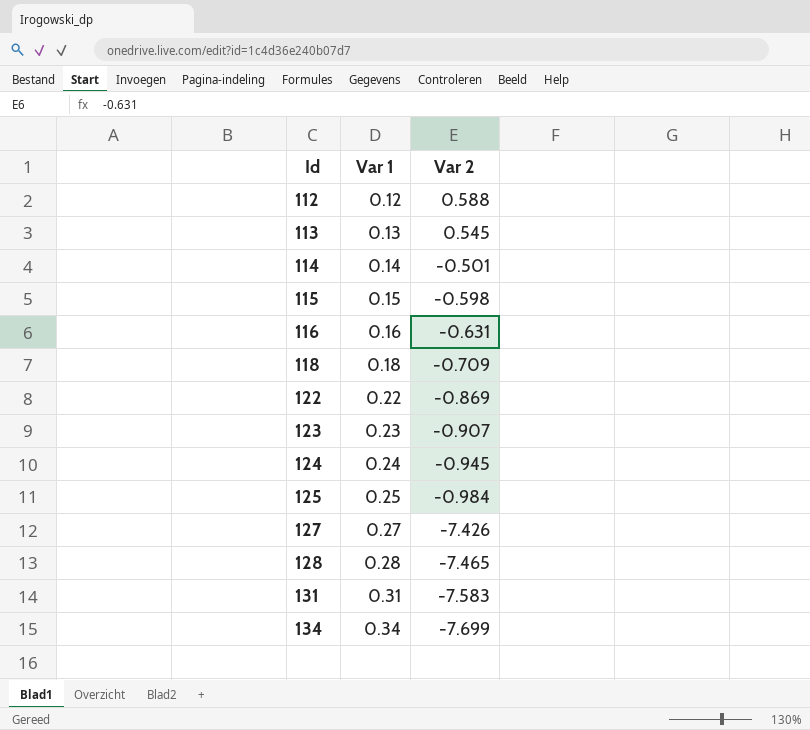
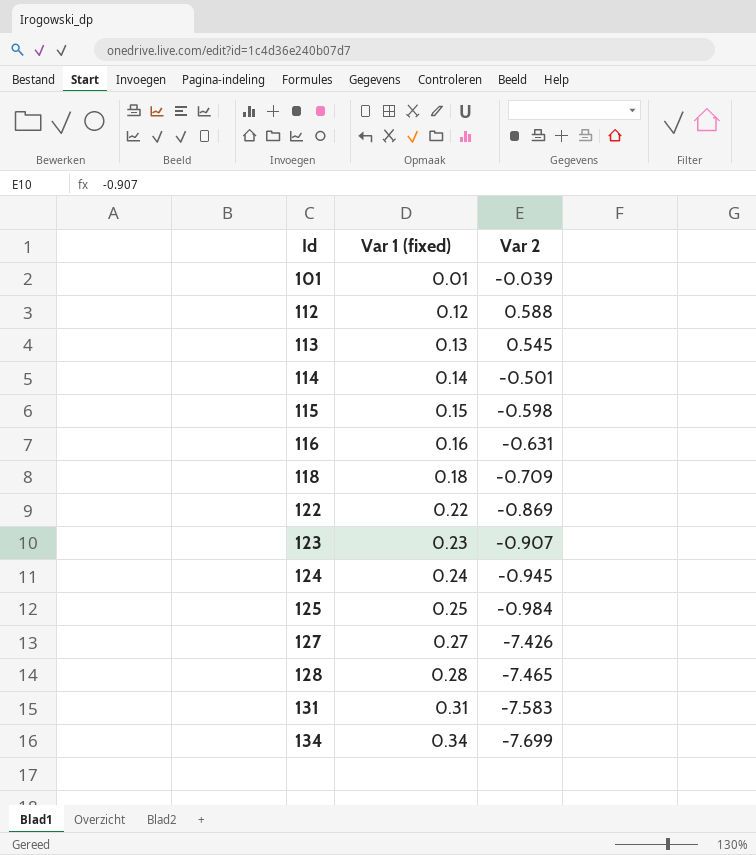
column name: Var 1 -> Var 1 (fixed)
row 101: none -> 0.01 | -0.039

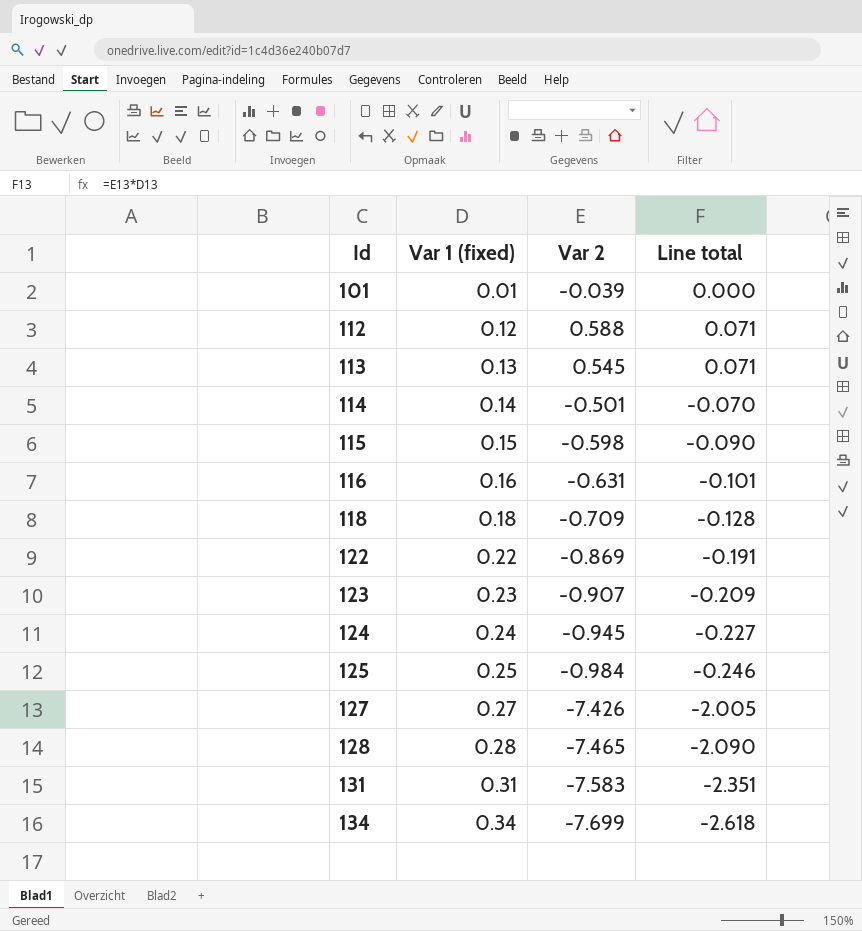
column Line total | formula: none -> [Var 1 (fixed)] * [Var 2]

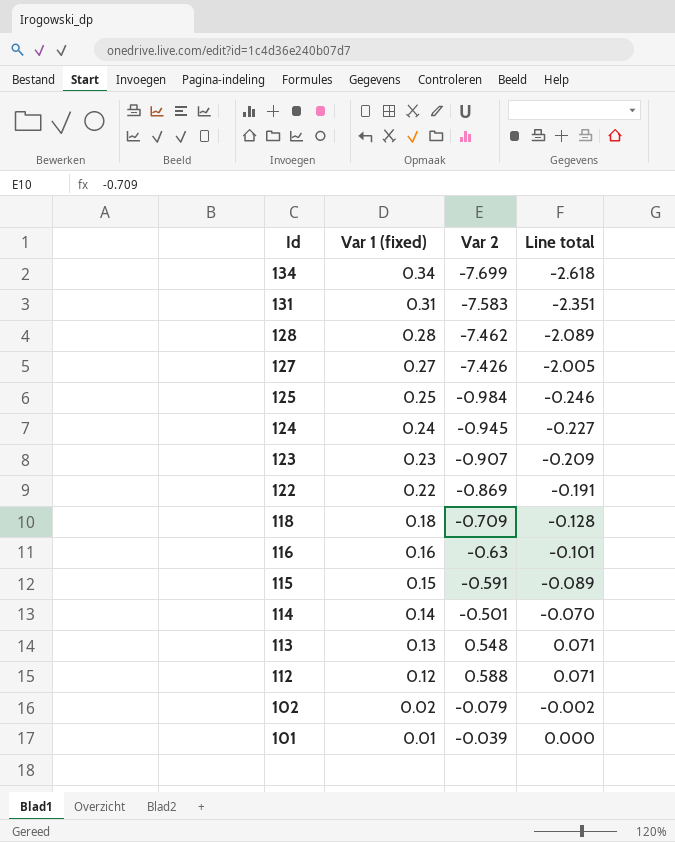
row order: Id ascending -> Id descending
128 | Var 2: -7.465 -> -7.462
128 | Line total: -2.090 -> -2.089
116 | Var 2: -0.631 -> -0.63
115 | Var 2: -0.598 -> -0.591
115 | Line total: -0.090 -> -0.089
113 | Var 2: 0.545 -> 0.548
row 102: none -> 0.02 | -0.079 | -0.002

